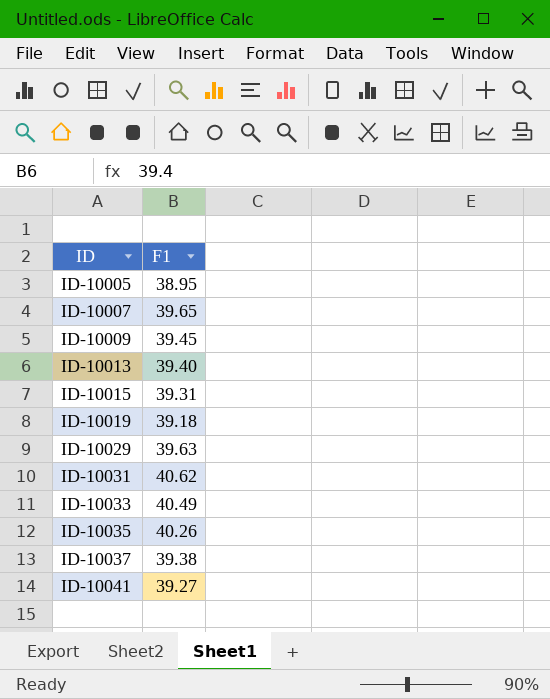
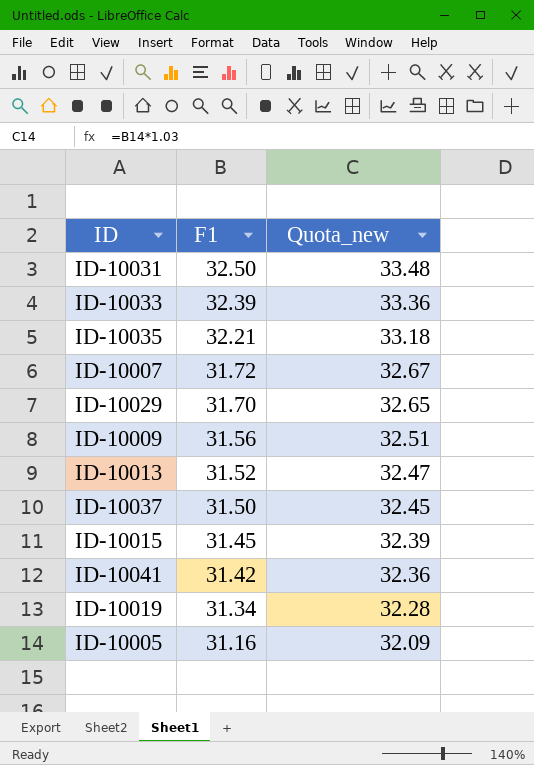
row order: ID ascending -> F1 descending
column Quota_new | formula: none -> [F1] * 1.03
ID-10031 | F1: 40.62 -> 32.50
ID-10033 | F1: 40.49 -> 32.39
ID-10035 | F1: 40.26 -> 32.21
ID-10007 | F1: 39.65 -> 31.72
ID-10029 | F1: 39.63 -> 31.70
ID-10009 | F1: 39.45 -> 31.56
ID-10013 | F1: 39.40 -> 31.52
ID-10037 | F1: 39.38 -> 31.50
ID-10015 | F1: 39.31 -> 31.45
ID-10041 | F1: 39.27 -> 31.42
ID-10019 | F1: 39.18 -> 31.34
ID-10005 | F1: 38.95 -> 31.16

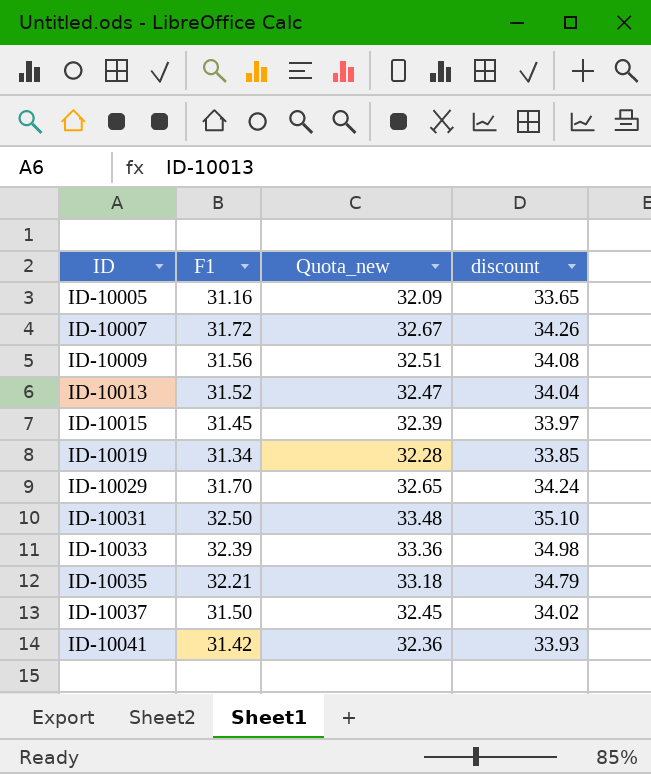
row order: F1 descending -> ID ascending
column discount | formula: none -> [F1] * 1.08

